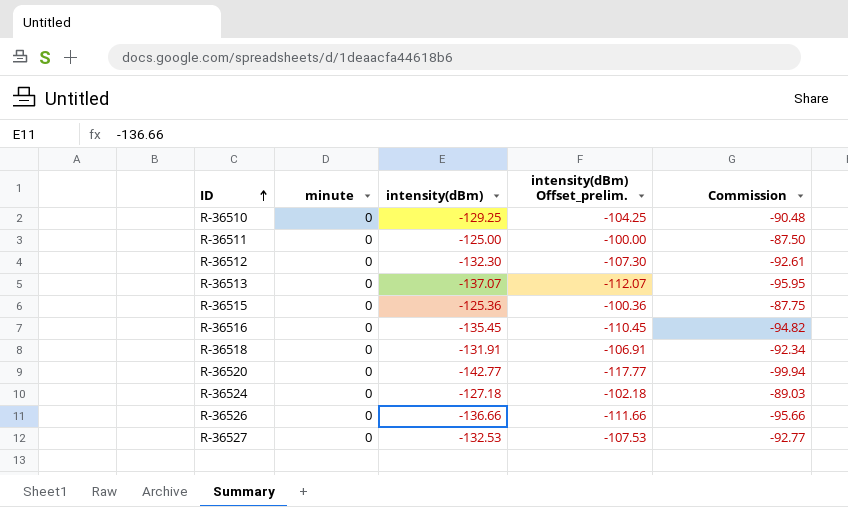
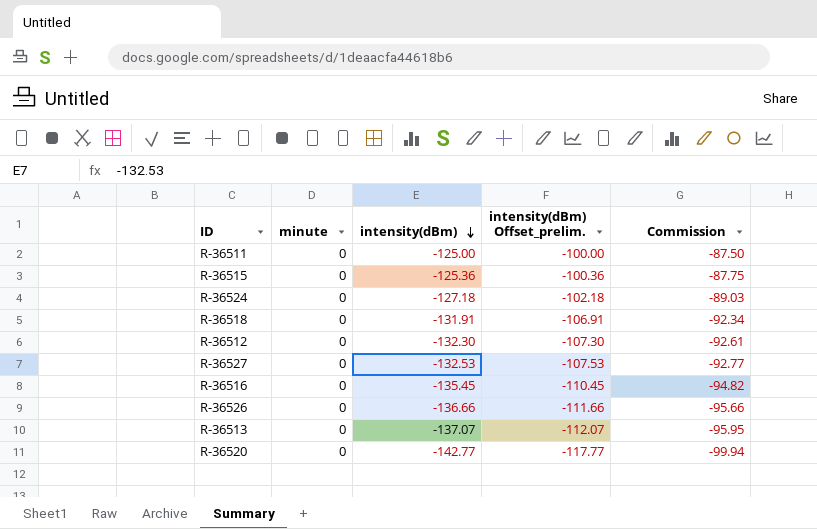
row order: ID ascending -> intensity(dBm) descending
row R-36510: 0 | -129.25 | -104.25 | -90.48 -> none

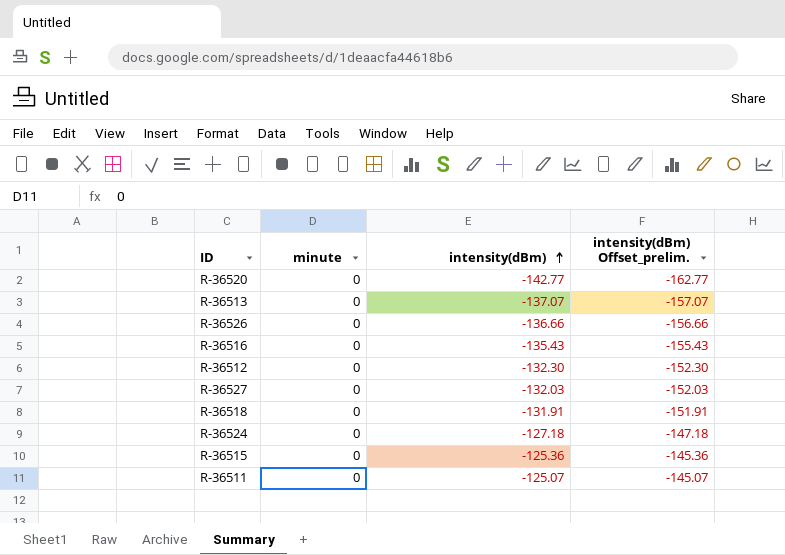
row order: intensity(dBm) descending -> intensity(dBm) ascending
column Commission | formula: [intensity(dBm)] * 0.7 -> none
column intensity(dBm) Offset_prelim. | formula: [intensity(dBm)] + 25 -> [intensity(dBm)] - 20
R-36516 | intensity(dBm): -135.45 -> -135.43
R-36527 | intensity(dBm): -132.53 -> -132.03
R-36511 | intensity(dBm): -125.00 -> -125.07

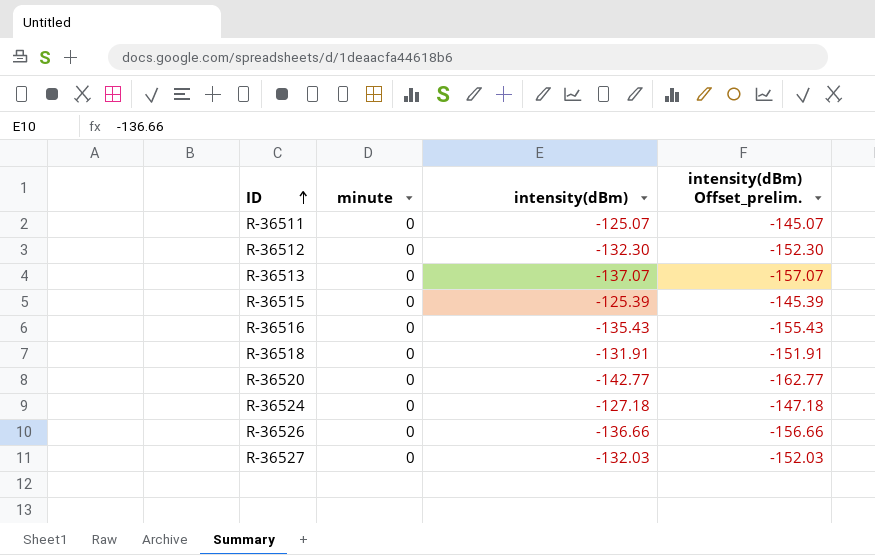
row order: intensity(dBm) ascending -> ID ascending
R-36515 | intensity(dBm): -125.36 -> -125.39
R-36515 | intensity(dBm) Offset_prelim.: -145.36 -> -145.39

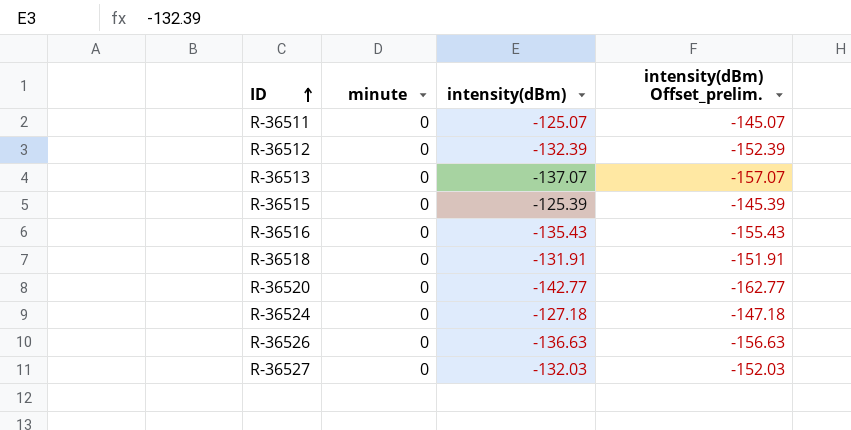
R-36512 | intensity(dBm): -132.30 -> -132.39
R-36512 | intensity(dBm) Offset_prelim.: -152.30 -> -152.39
R-36526 | intensity(dBm): -136.66 -> -136.63
R-36526 | intensity(dBm) Offset_prelim.: -156.66 -> -156.63

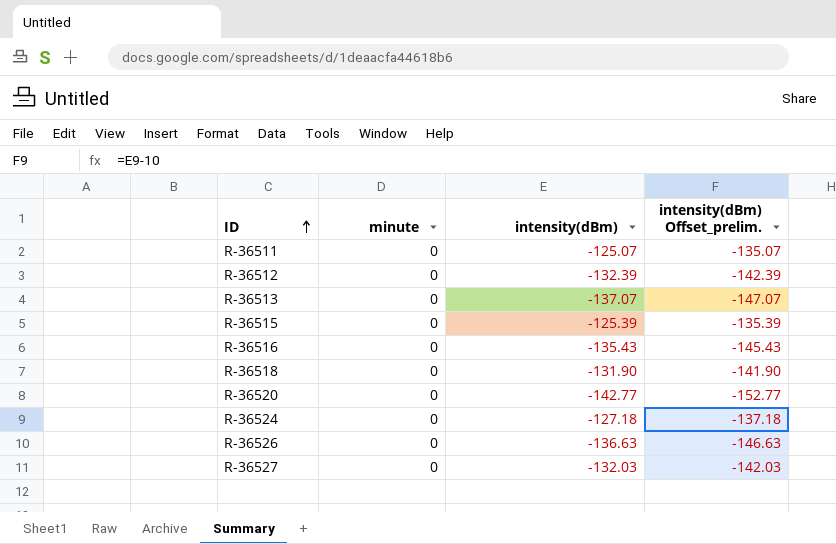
column intensity(dBm) Offset_prelim. | formula: [intensity(dBm)] - 20 -> [intensity(dBm)] - 10
R-36518 | intensity(dBm): -131.91 -> -131.90

